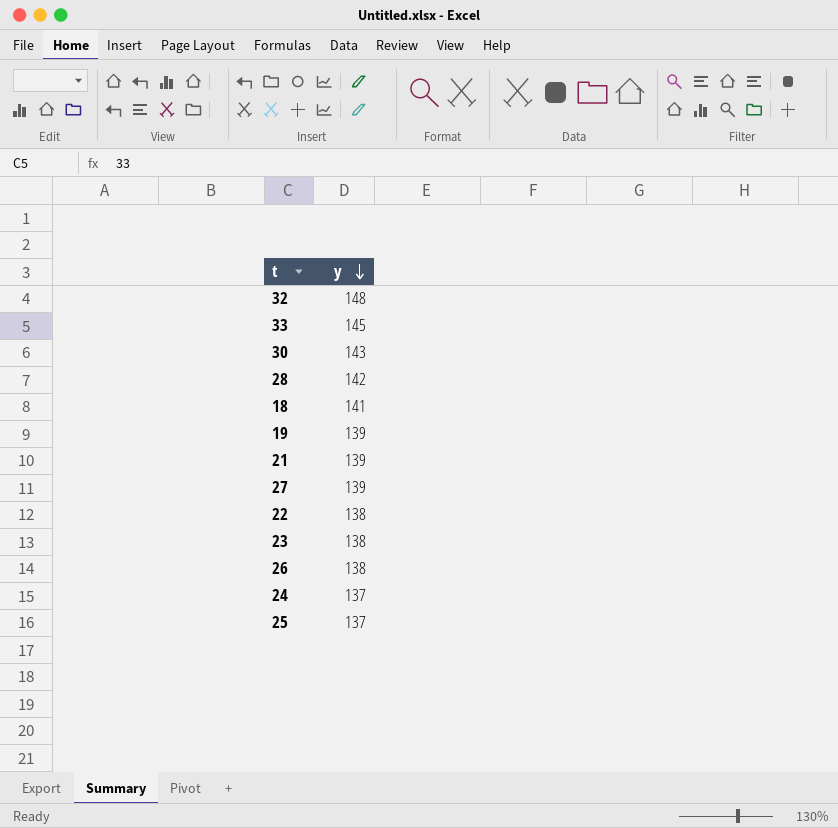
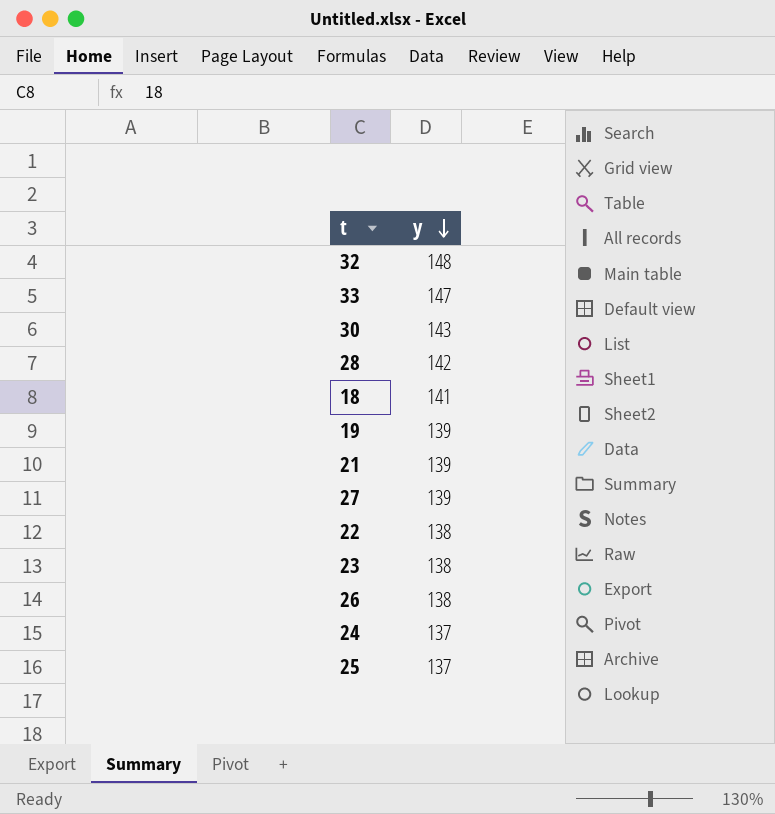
33 | y: 145 -> 147

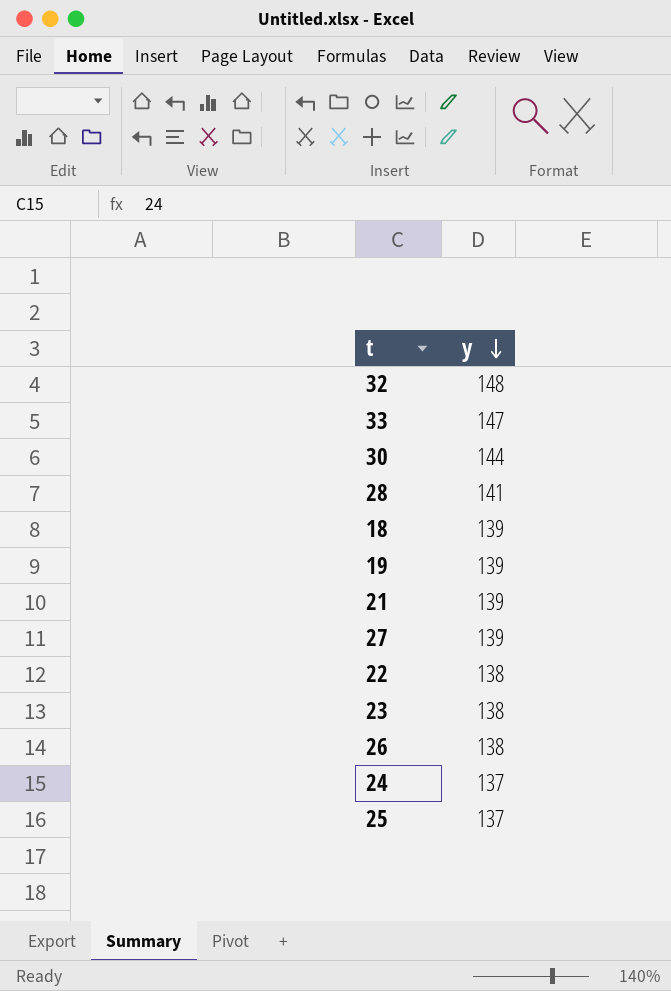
30 | y: 143 -> 144
28 | y: 142 -> 141
18 | y: 141 -> 139

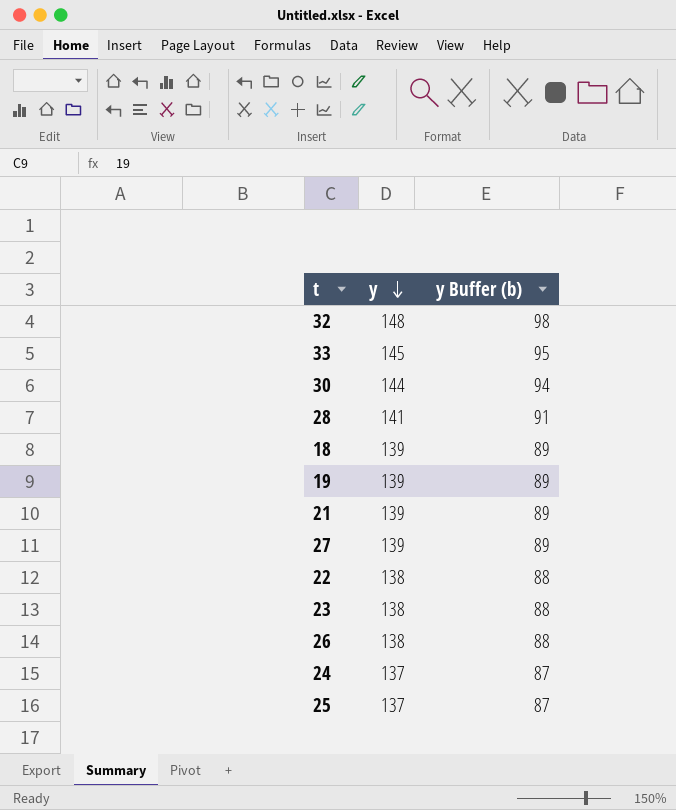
column y Buffer (b) | formula: none -> [y] - 50
33 | y: 147 -> 145

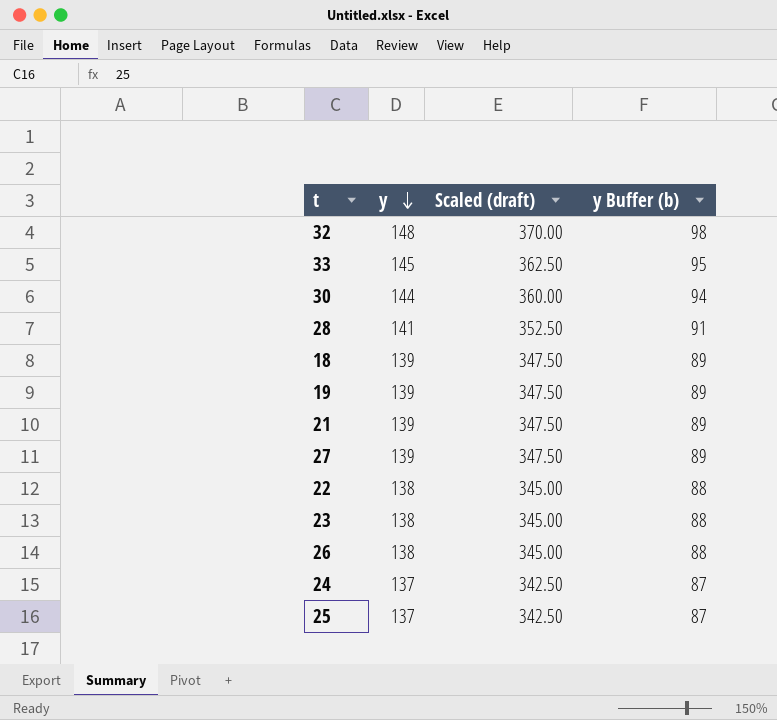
column Scaled (draft) | formula: none -> [y] * 2.5

